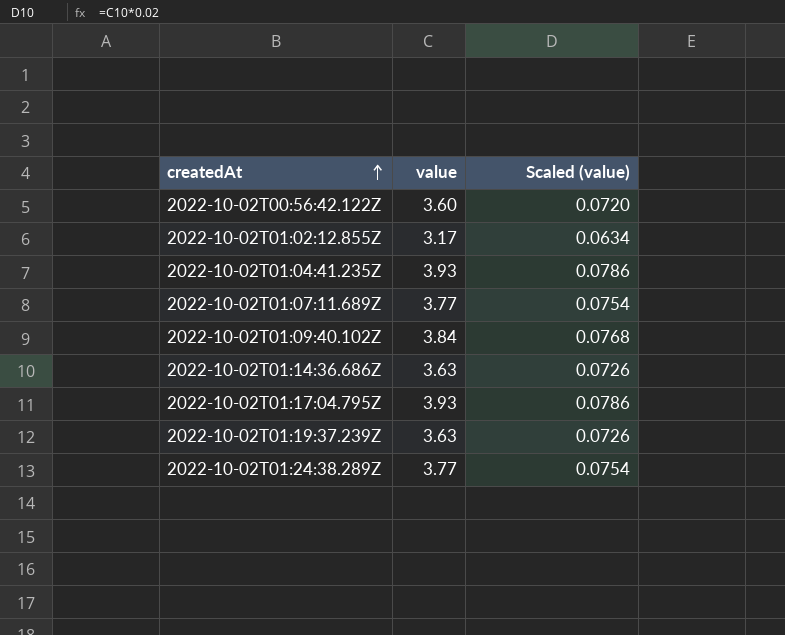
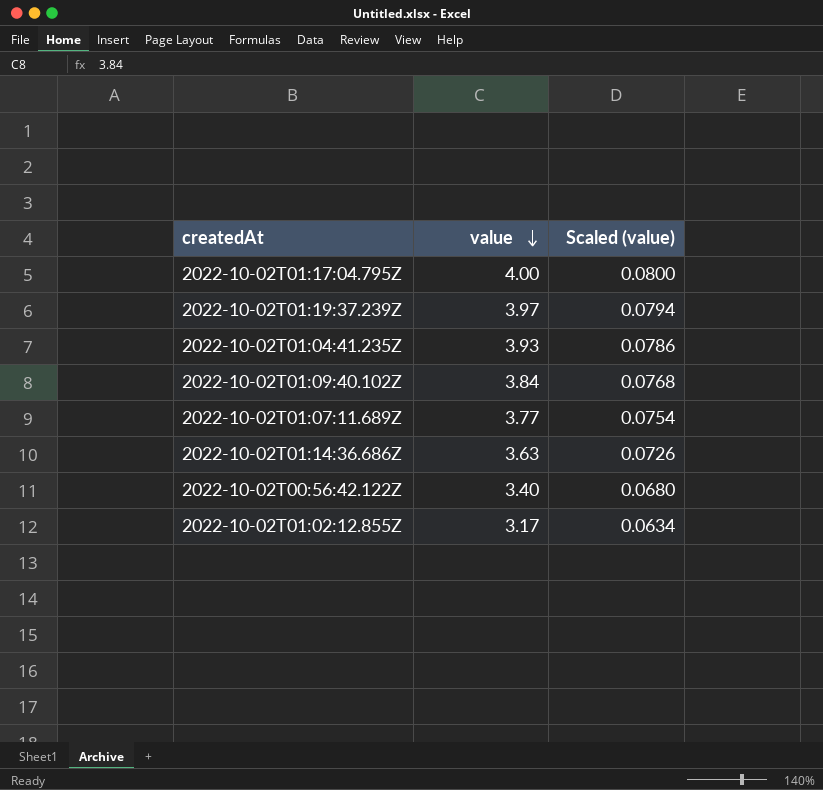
row order: createdAt ascending -> value descending
row 2022-10-02T01:24:38.289Z: 3.77 | 0.0754 -> none
2022-10-02T01:17:04.795Z | value: 3.93 -> 4.00
2022-10-02T01:17:04.795Z | Scaled (value): 0.0786 -> 0.0800
2022-10-02T01:19:37.239Z | value: 3.63 -> 3.97
2022-10-02T01:19:37.239Z | Scaled (value): 0.0726 -> 0.0794
2022-10-02T00:56:42.122Z | value: 3.60 -> 3.40
2022-10-02T00:56:42.122Z | Scaled (value): 0.0720 -> 0.0680

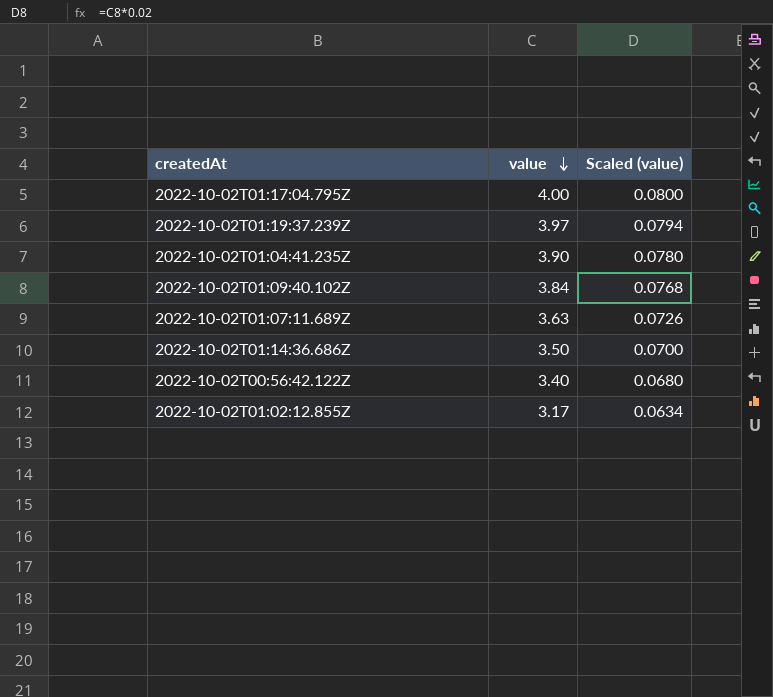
2022-10-02T01:04:41.235Z | value: 3.93 -> 3.90
2022-10-02T01:04:41.235Z | Scaled (value): 0.0786 -> 0.0780
2022-10-02T01:07:11.689Z | value: 3.77 -> 3.63
2022-10-02T01:07:11.689Z | Scaled (value): 0.0754 -> 0.0726
2022-10-02T01:14:36.686Z | value: 3.63 -> 3.50
2022-10-02T01:14:36.686Z | Scaled (value): 0.0726 -> 0.0700

